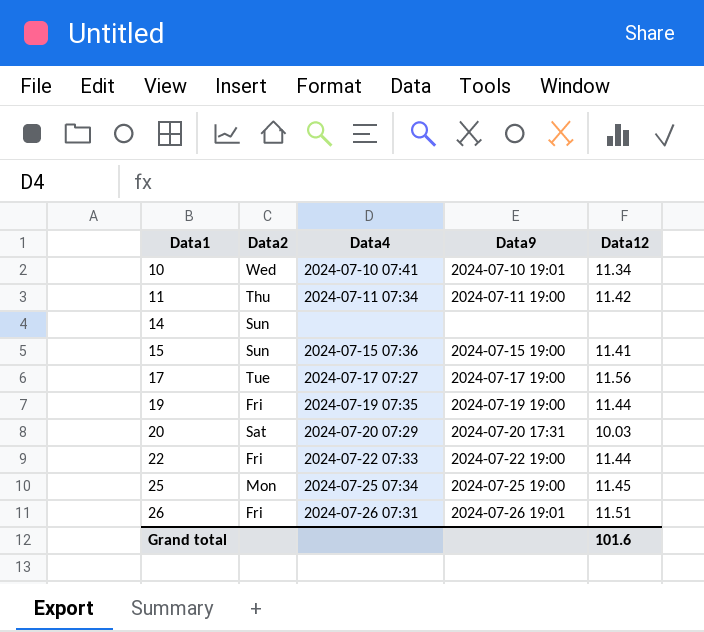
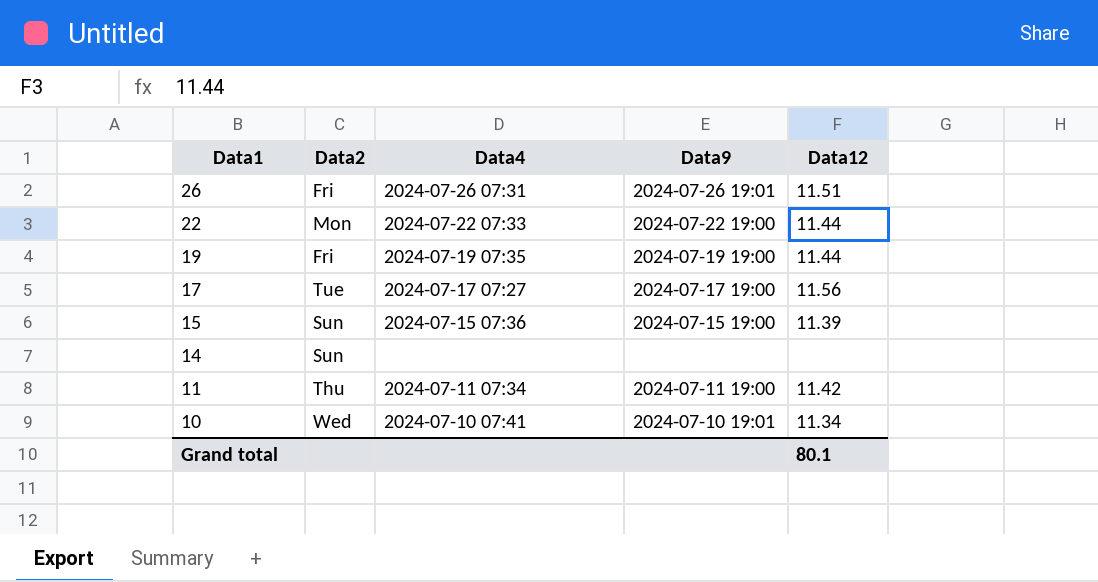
row order: Data1 ascending -> Data1 descending
row 20: Sat | 2024-07-20 07:29 | 2024-07-20 17:31 | 10.03 -> none
row 25: Mon | 2024-07-25 07:34 | 2024-07-25 19:00 | 11.45 -> none
22 | Data2: Fri -> Mon
15 | Data12: 11.41 -> 11.39
Grand total | Data12: 101.6 -> 80.1

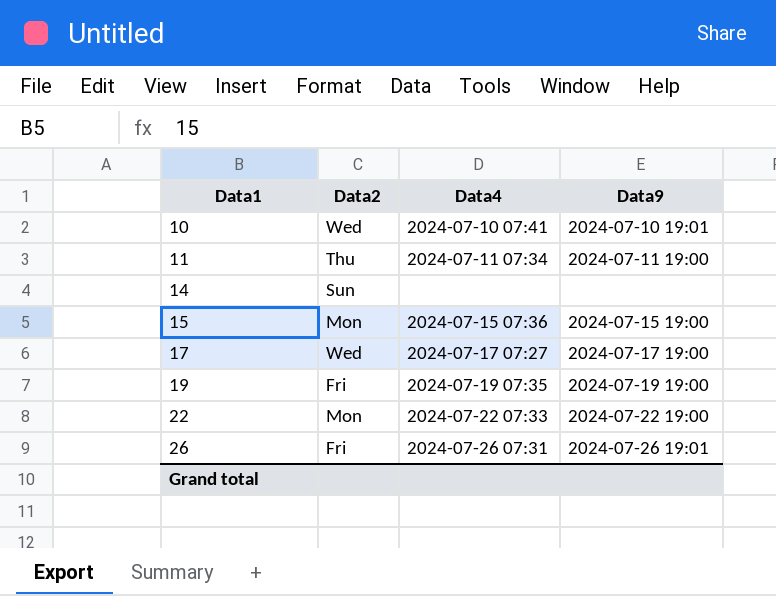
row order: Data1 descending -> Data1 ascending
column Data12 | position: 5 -> none
15 | Data2: Sun -> Mon
17 | Data2: Tue -> Wed

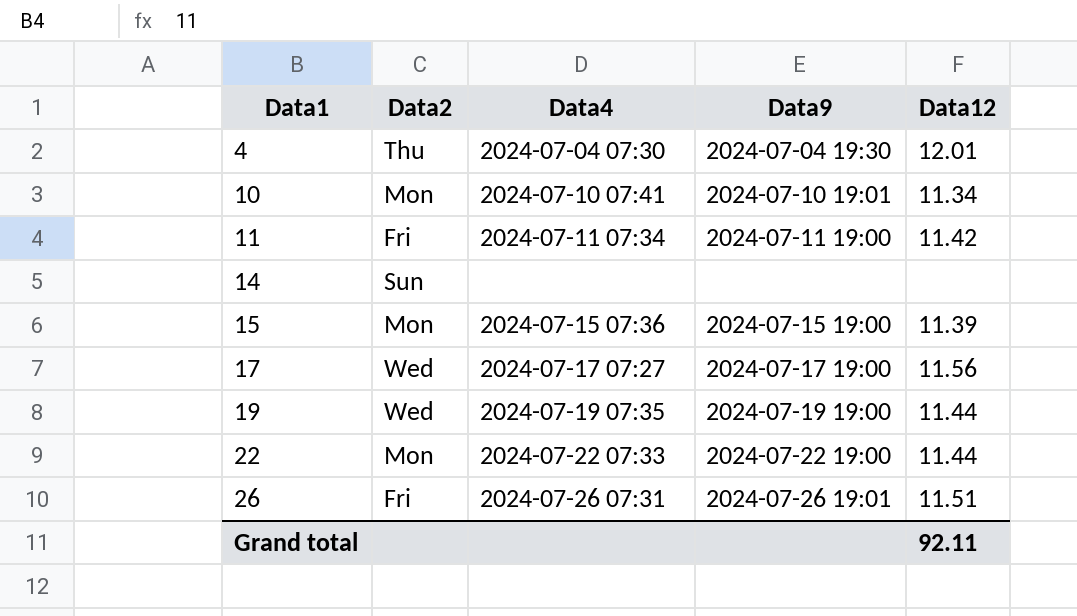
column Data12 | position: none -> 5
row 4: none -> Thu | 2024-07-04 07:30 | 2024-07-04 19:30 | 12.01
10 | Data2: Wed -> Mon
11 | Data2: Thu -> Fri
19 | Data2: Fri -> Wed

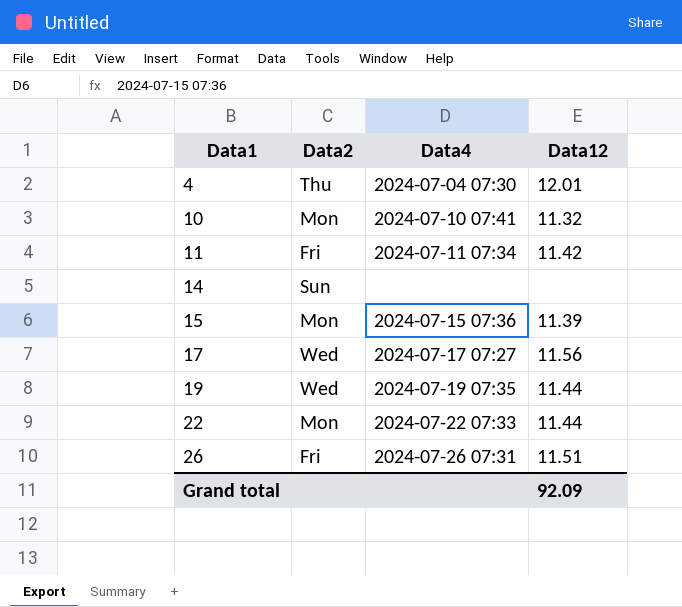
column Data9 | position: 4 -> none
10 | Data12: 11.34 -> 11.32
Grand total | Data12: 92.11 -> 92.09

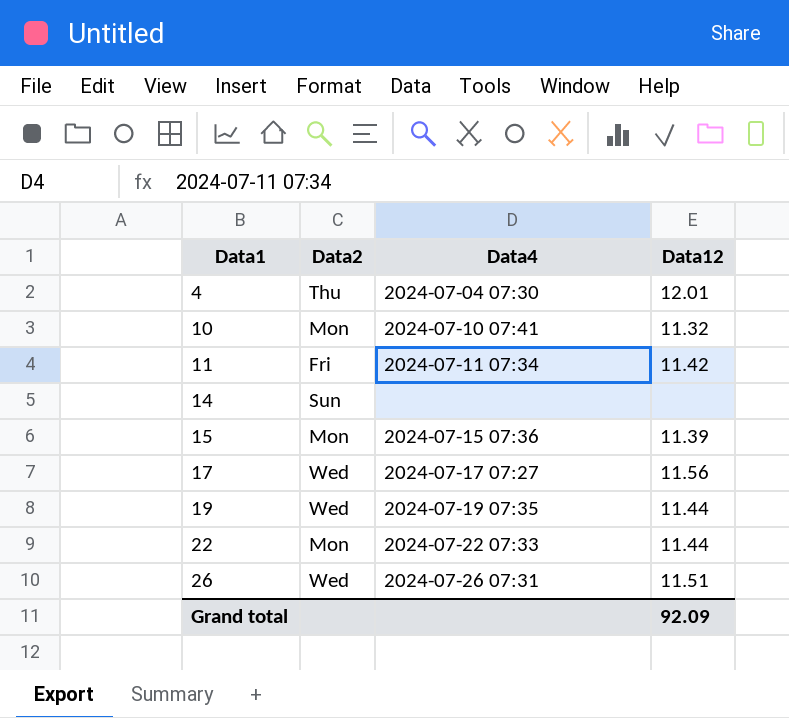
26 | Data2: Fri -> Wed

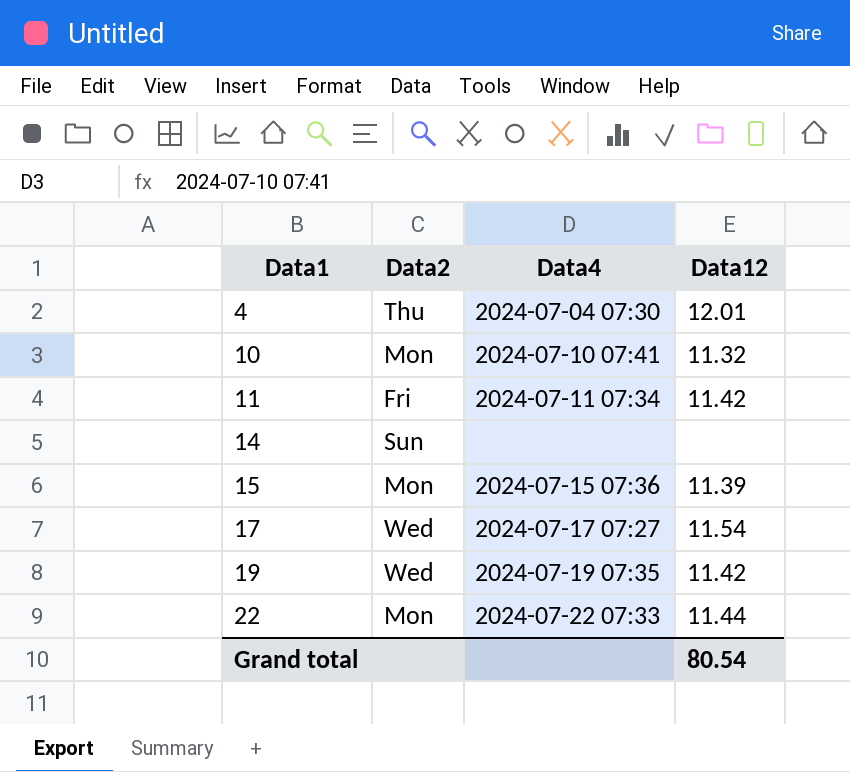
row 26: Wed | 2024-07-26 07:31 | 11.51 -> none
17 | Data12: 11.56 -> 11.54
19 | Data12: 11.44 -> 11.42
Grand total | Data12: 92.09 -> 80.54

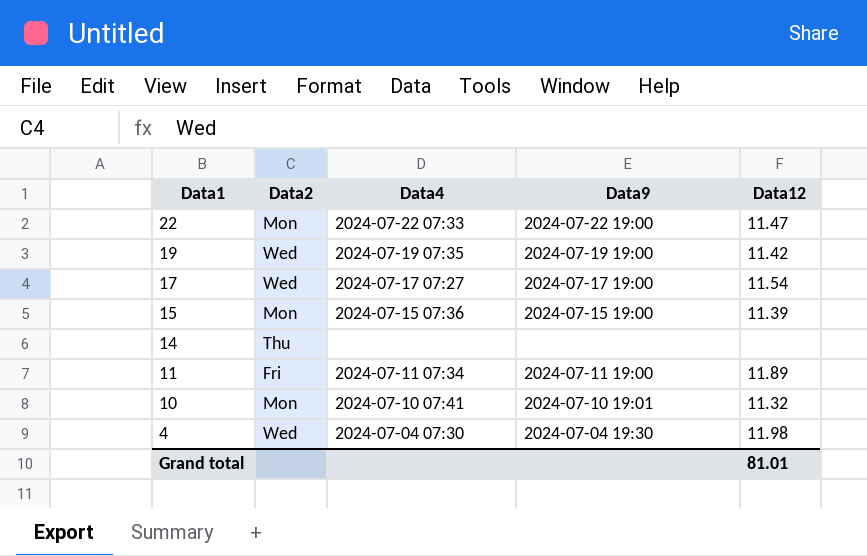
row order: Data1 ascending -> Data1 descending
column Data9 | position: none -> 4
22 | Data12: 11.44 -> 11.47
14 | Data2: Sun -> Thu
11 | Data12: 11.42 -> 11.89
4 | Data2: Thu -> Wed
4 | Data12: 12.01 -> 11.98
Grand total | Data12: 80.54 -> 81.01

